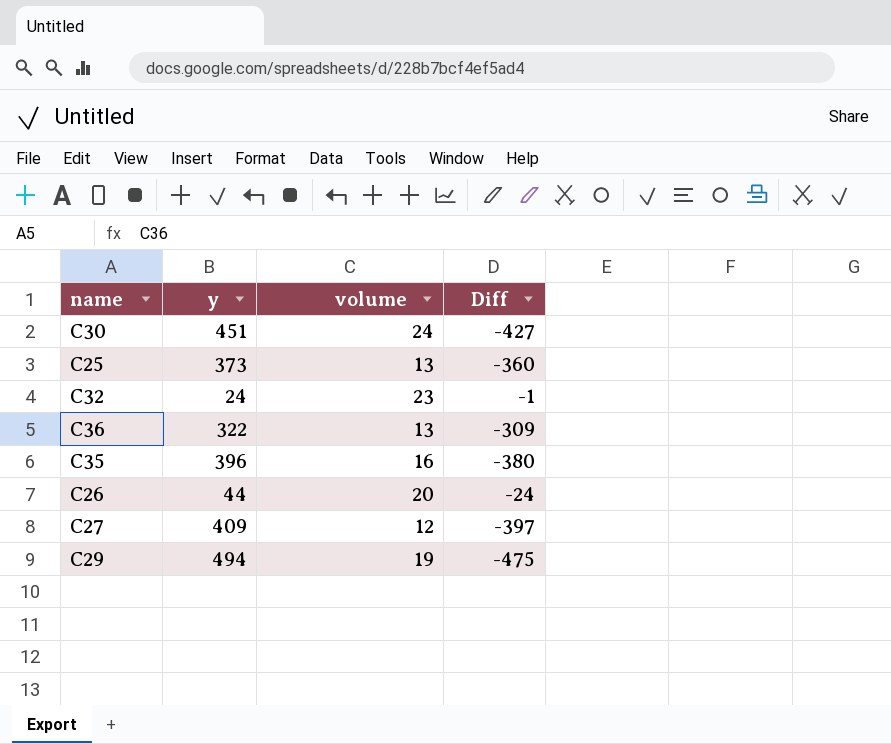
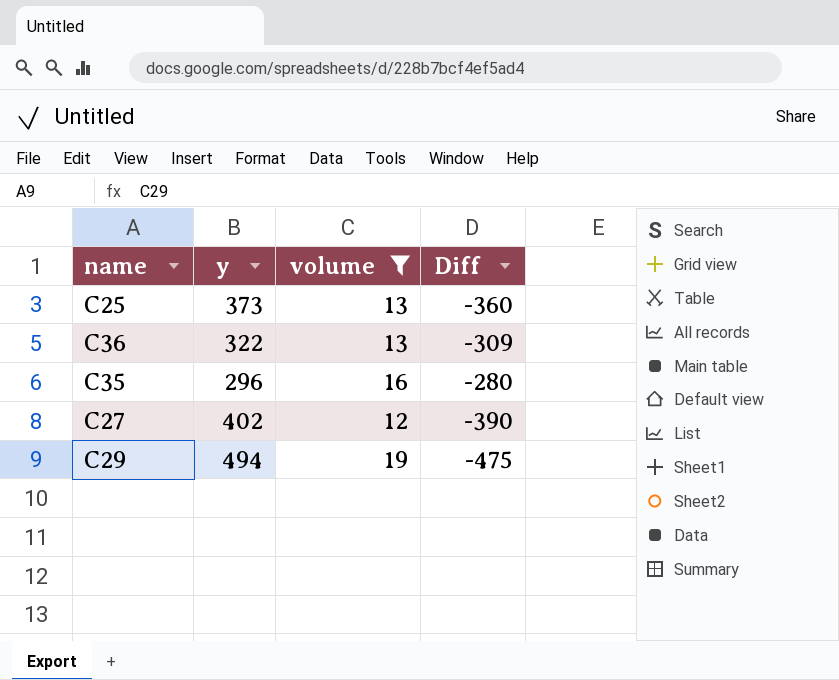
filter: none -> volume <= 19
C35 | y: 396 -> 296
C35 | Diff: -380 -> -280
C27 | y: 409 -> 402
C27 | Diff: -397 -> -390

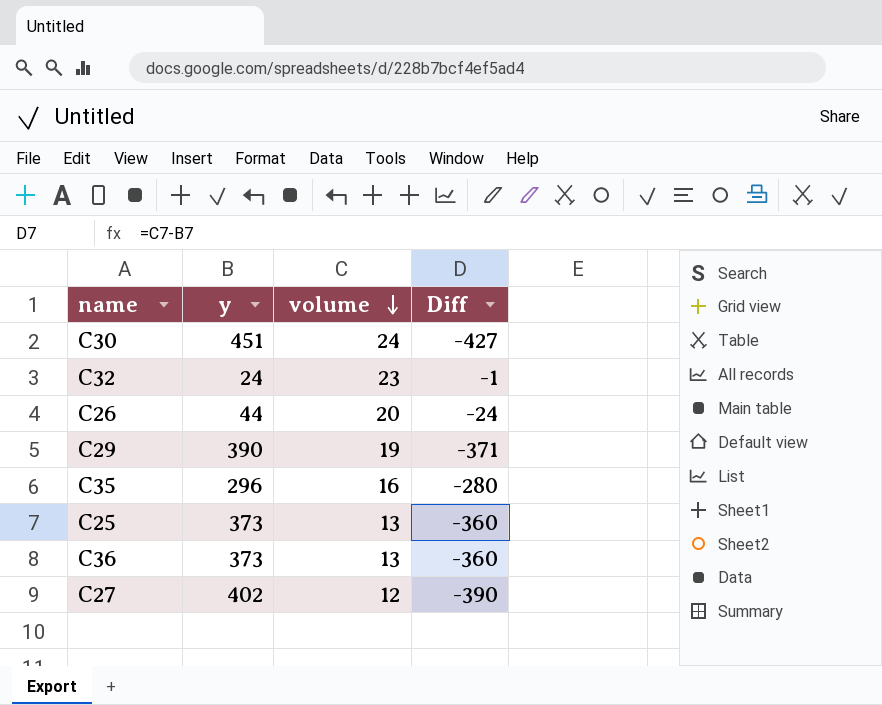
filter: volume <= 19 -> none
row order: none -> volume descending
C29 | y: 494 -> 390
C29 | Diff: -475 -> -371
C36 | y: 322 -> 373
C36 | Diff: -309 -> -360

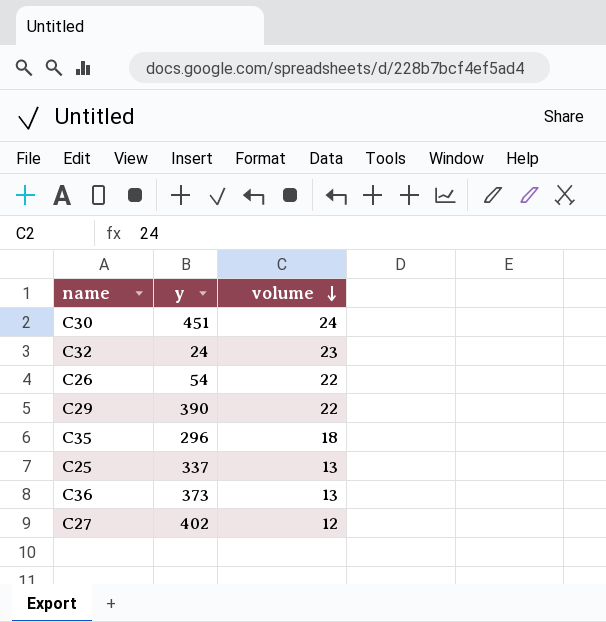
column Diff | formula: [volume] - [y] -> none
C26 | y: 44 -> 54
C26 | volume: 20 -> 22
C29 | volume: 19 -> 22
C35 | volume: 16 -> 18
C25 | y: 373 -> 337

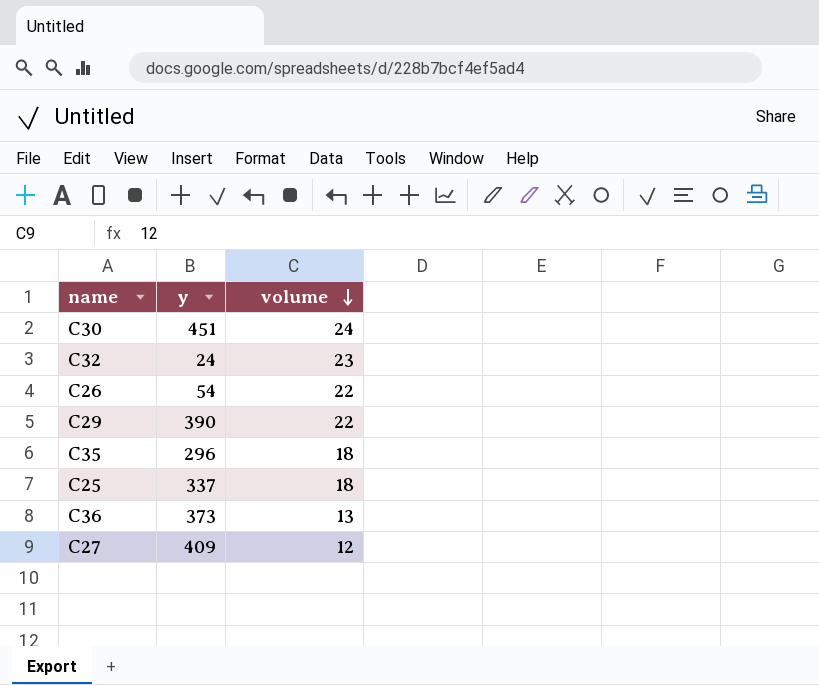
C25 | volume: 13 -> 18
C27 | y: 402 -> 409

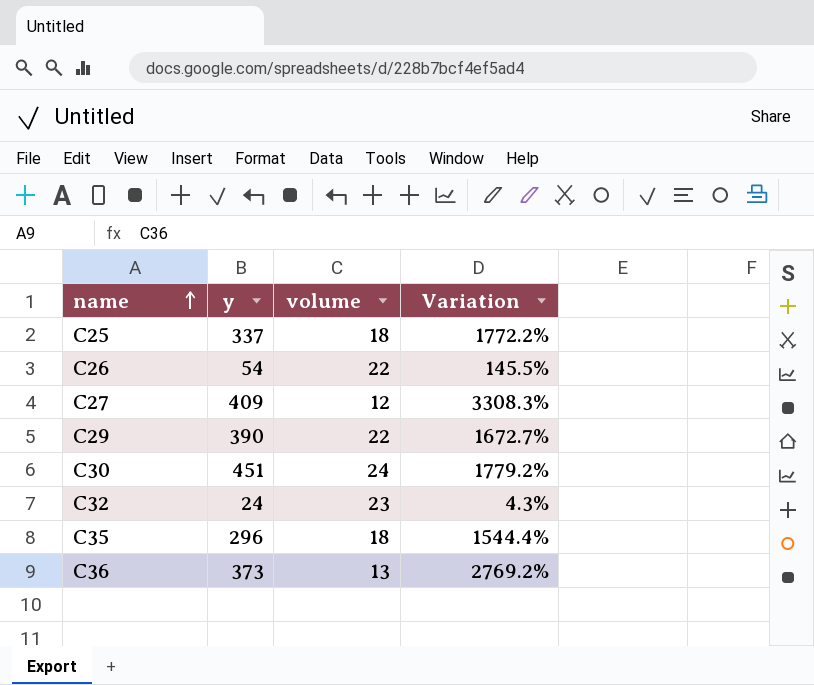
row order: volume descending -> name ascending
column Variation | formula: none -> ([y] - [volume]) / [volume]

